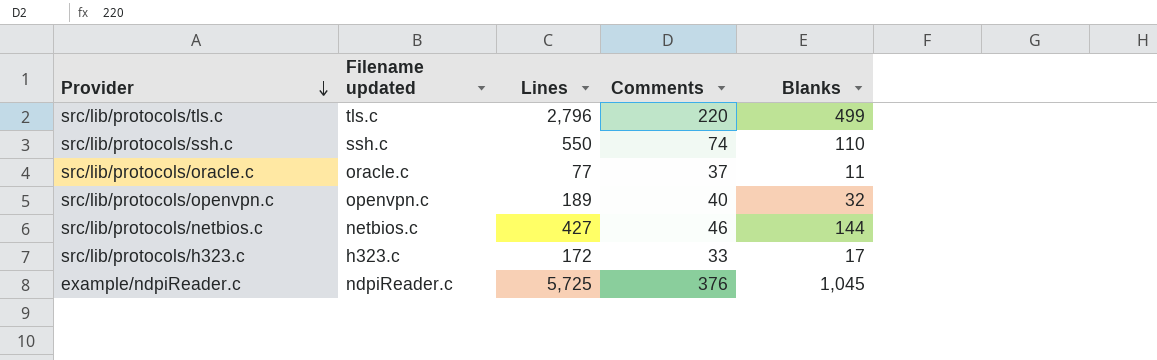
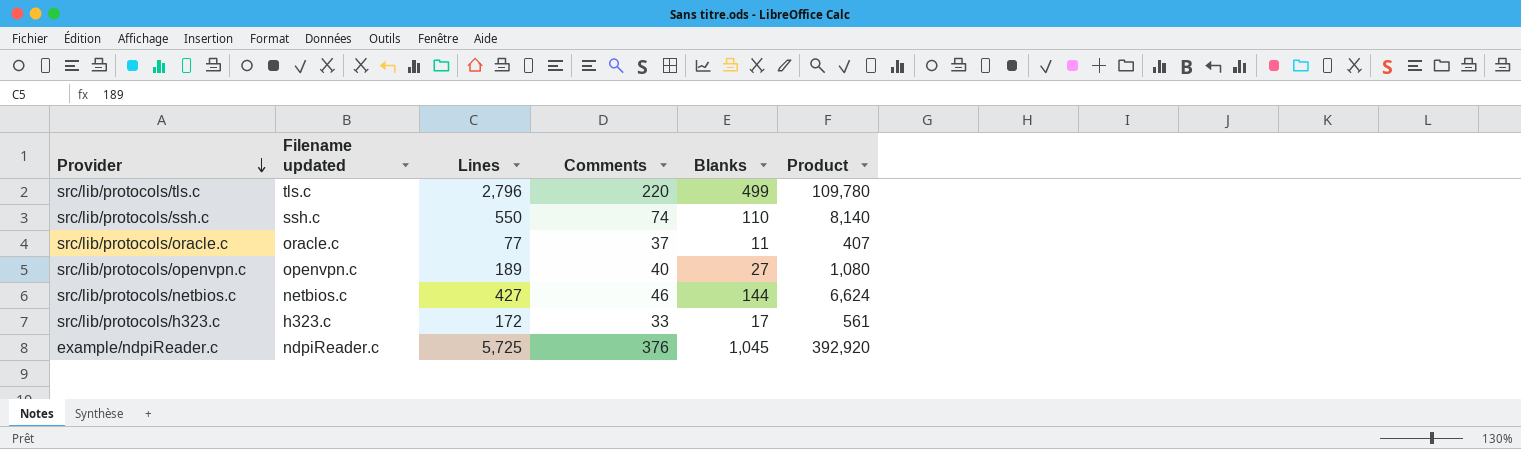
column Product | formula: none -> [Comments] * [Blanks]
src/lib/protocols/openvpn.c | Blanks: 32 -> 27

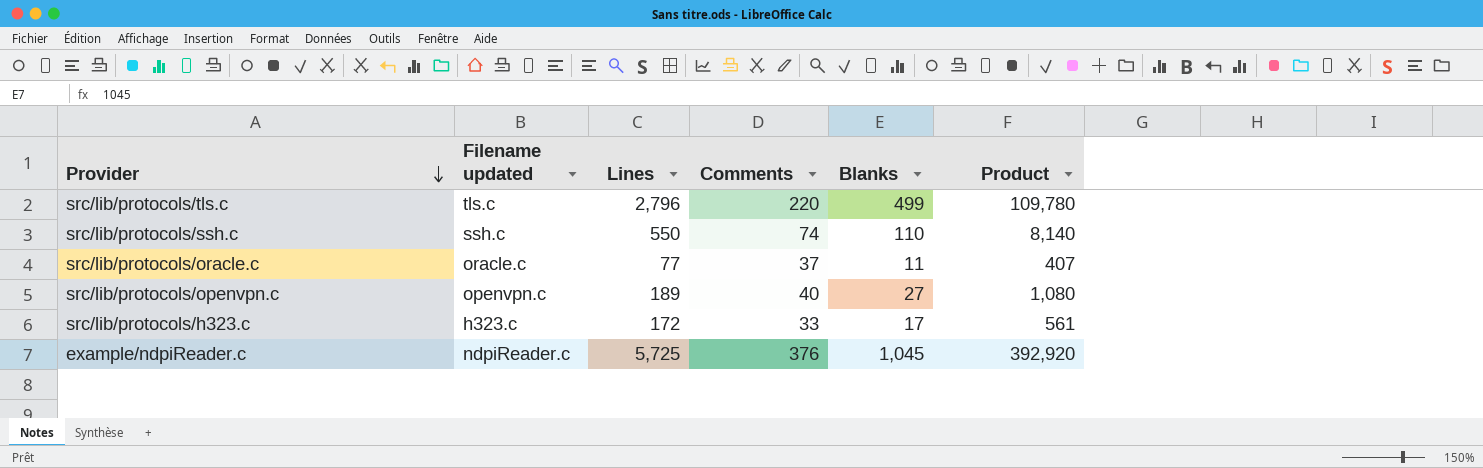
row src/lib/protocols/netbios.c: netbios.c | 427 | 46 | 144 | 6,624 -> none

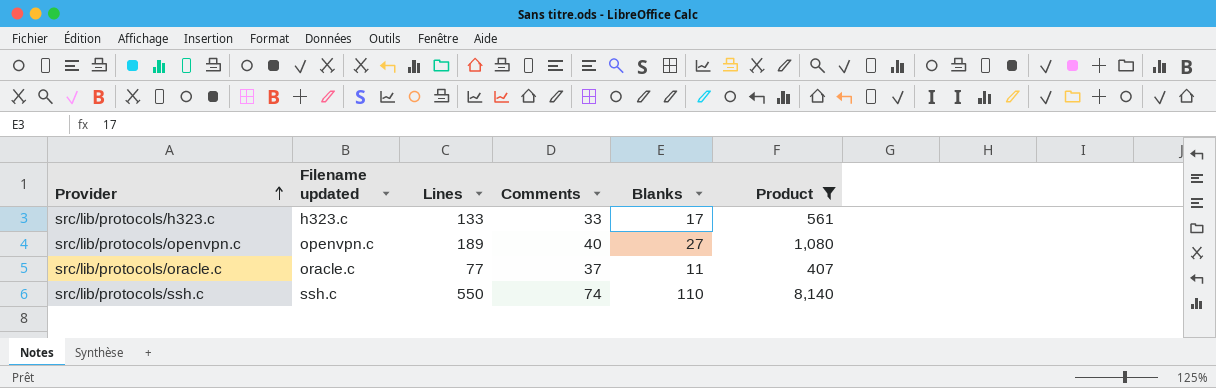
filter: none -> Product <= 8,140
row order: Provider descending -> Provider ascending
src/lib/protocols/h323.c | Lines: 172 -> 133

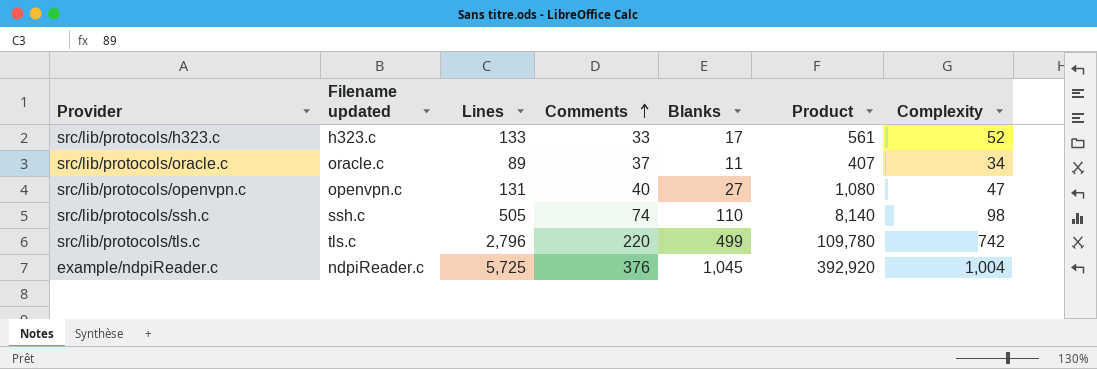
filter: Product <= 8,140 -> none
row order: Provider ascending -> Comments ascending
column Complexity | position: none -> 7
src/lib/protocols/oracle.c | Lines: 77 -> 89
src/lib/protocols/openvpn.c | Lines: 189 -> 131
src/lib/protocols/ssh.c | Lines: 550 -> 505

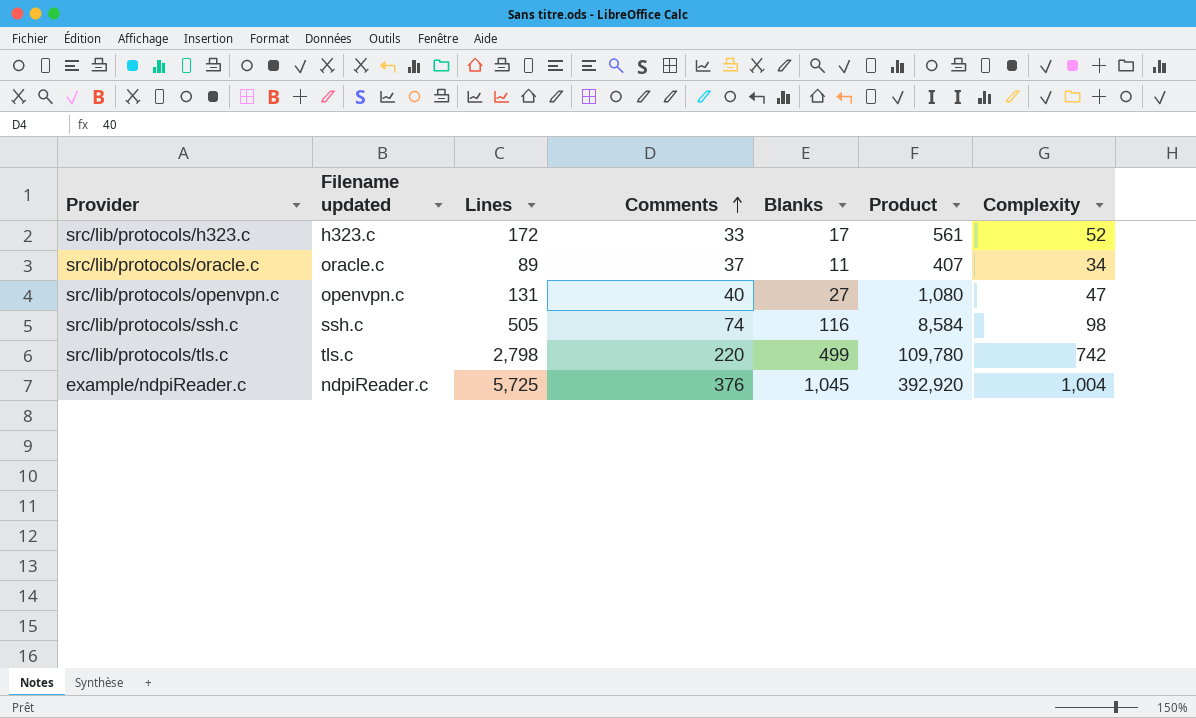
src/lib/protocols/h323.c | Lines: 133 -> 172
src/lib/protocols/ssh.c | Blanks: 110 -> 116
src/lib/protocols/ssh.c | Product: 8,140 -> 8,584
src/lib/protocols/tls.c | Lines: 2,796 -> 2,798

